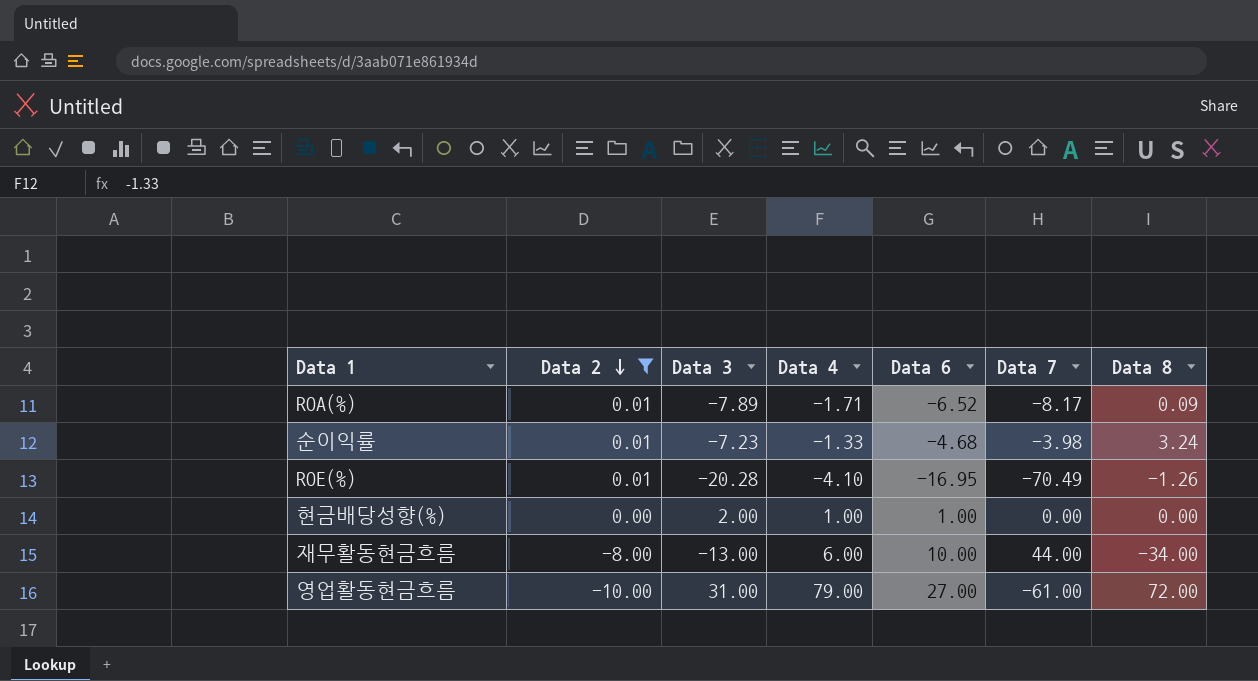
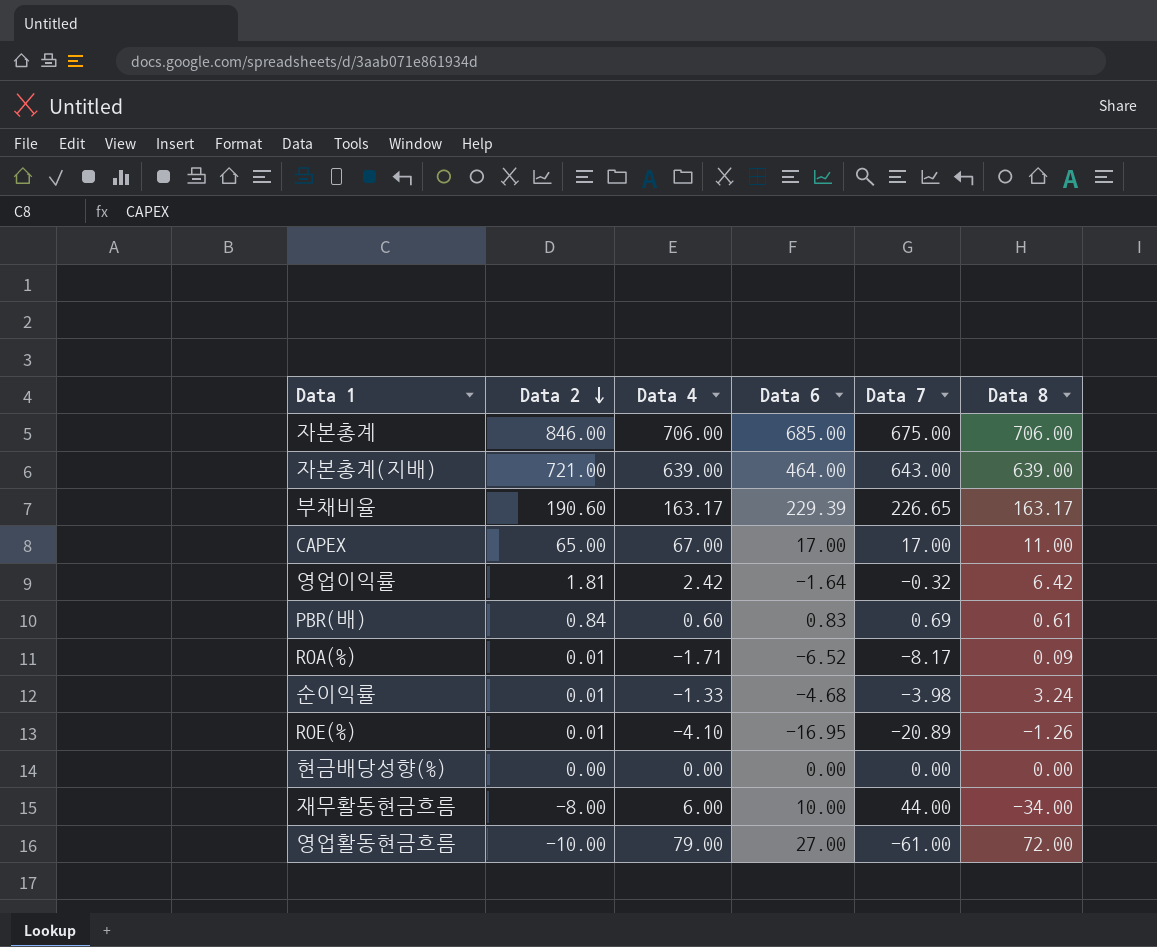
filter: Data 2 <= 0.01 -> none
column Data 3 | position: 3 -> none
ROE(%) | Data 7: -70.49 -> -20.89
현금배당성향(%) | Data 4: 1.00 -> 0.00
현금배당성향(%) | Data 6: 1.00 -> 0.00

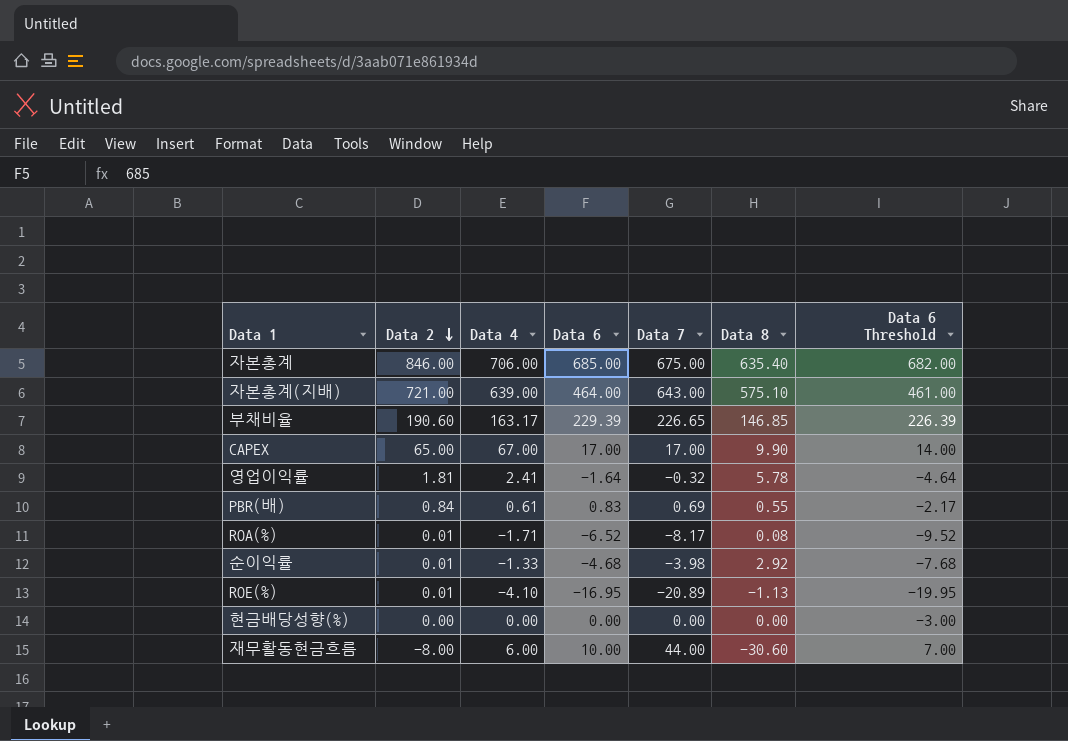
column Data 6 Threshold | formula: none -> [Data 6] - 3
row 영업활동현금흐름: -10.00 | 79.00 | 27.00 | -61.00 | 72.00 -> none
자본총계 | Data 8: 706.00 -> 635.40
자본총계(지배) | Data 8: 639.00 -> 575.10
부채비율 | Data 8: 163.17 -> 146.85
CAPEX | Data 8: 11.00 -> 9.90
영업이익률 | Data 4: 2.42 -> 2.41
영업이익률 | Data 8: 6.42 -> 5.78
PBR(배) | Data 4: 0.60 -> 0.61
PBR(배) | Data 8: 0.61 -> 0.55
ROA(%) | Data 8: 0.09 -> 0.08
순이익률 | Data 8: 3.24 -> 2.92
ROE(%) | Data 8: -1.26 -> -1.13
재무활동현금흐름 | Data 8: -34.00 -> -30.60

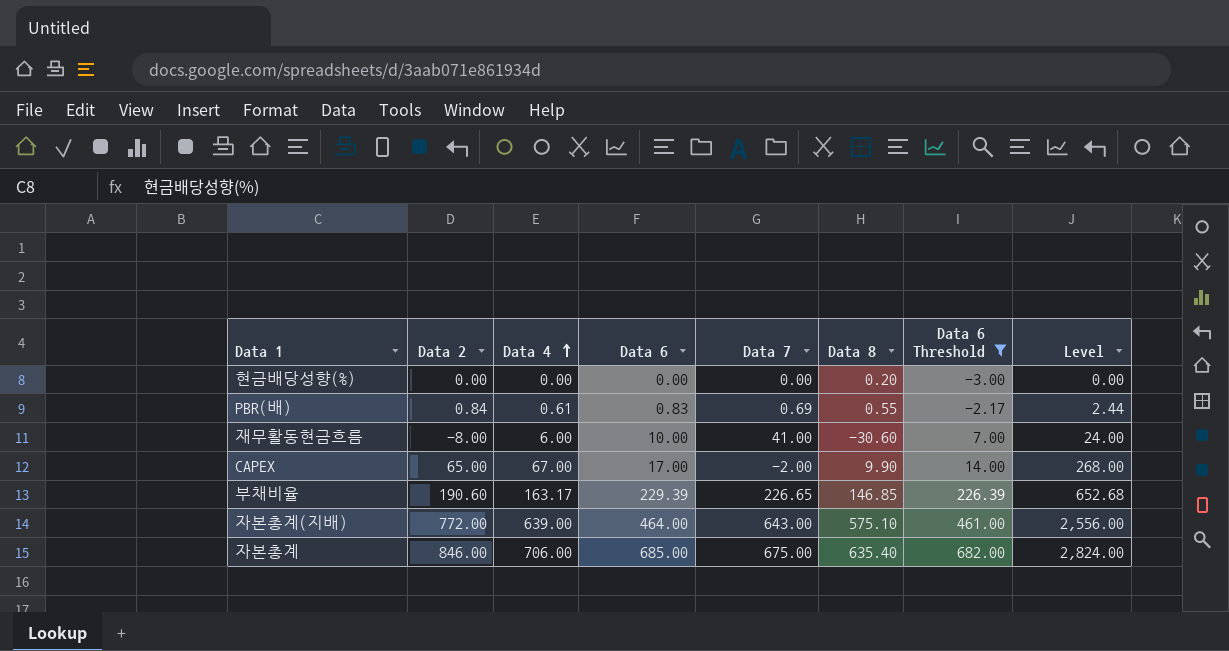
filter: none -> Data 6 Threshold >= -3.00
row order: Data 2 descending -> Data 4 ascending
column Level | formula: none -> [Data 4] * 4
현금배당성향(%) | Data 8: 0.00 -> 0.20
재무활동현금흐름 | Data 7: 44.00 -> 41.00
CAPEX | Data 7: 17.00 -> -2.00
자본총계(지배) | Data 2: 721.00 -> 772.00

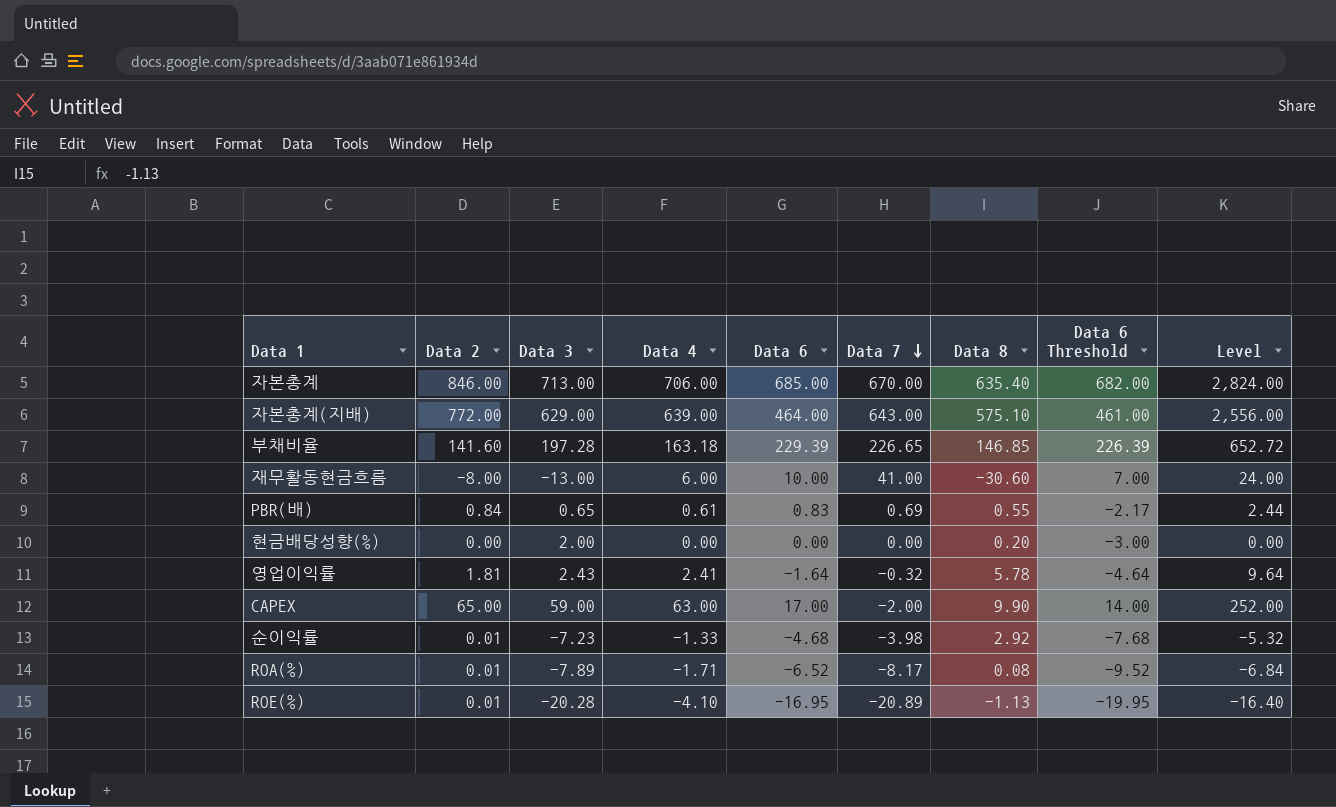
filter: Data 6 Threshold >= -3.00 -> none
row order: Data 4 ascending -> Data 7 descending
column Data 3 | position: none -> 3
자본총계 | Data 7: 675.00 -> 670.00
부채비율 | Data 2: 190.60 -> 141.60
부채비율 | Data 4: 163.17 -> 163.18
부채비율 | Level: 652.68 -> 652.72
CAPEX | Data 4: 67.00 -> 63.00
CAPEX | Level: 268.00 -> 252.00

